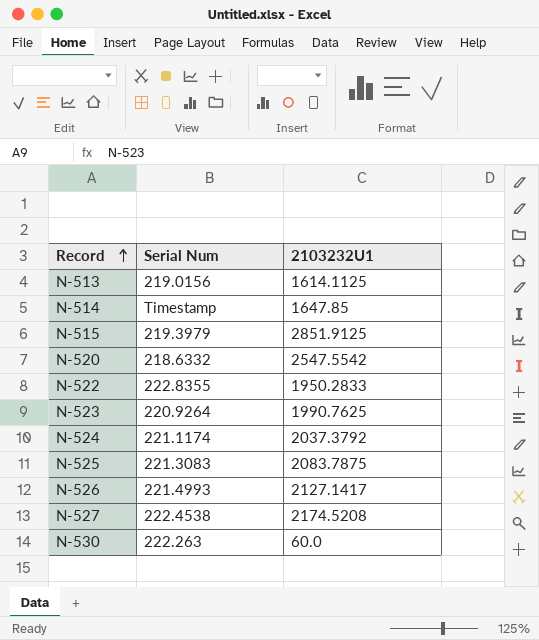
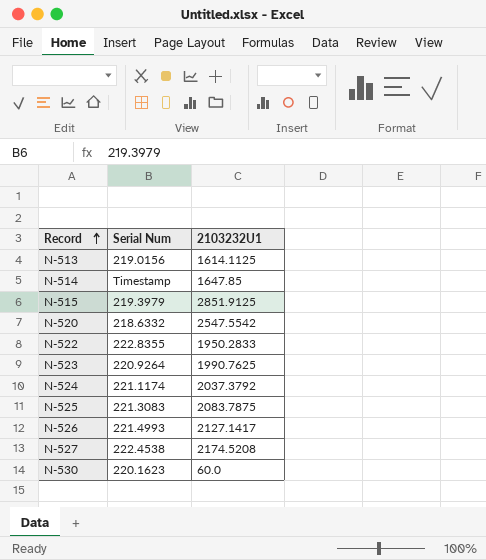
N-530 | Serial Num: 222.263 -> 220.1623

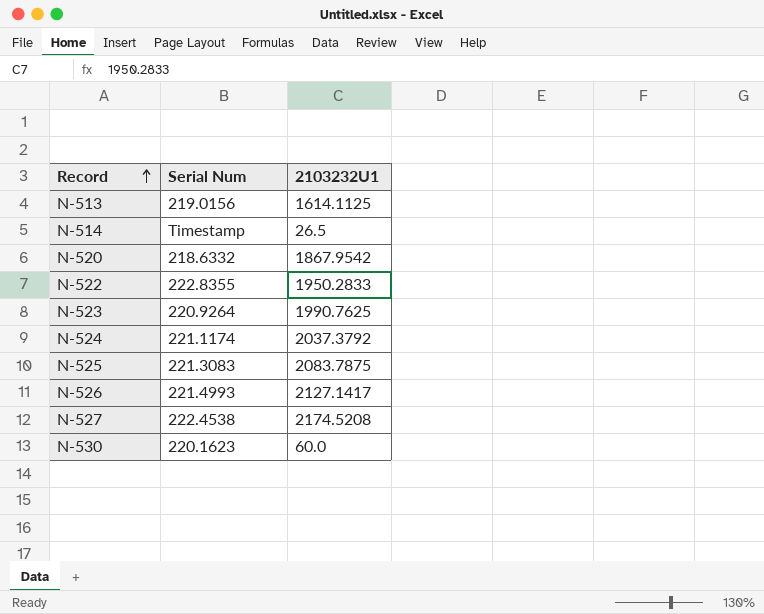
row N-515: 219.3979 | 2851.9125 -> none
N-514 | 2103232U1: 1647.85 -> 26.5
N-520 | 2103232U1: 2547.5542 -> 1867.9542

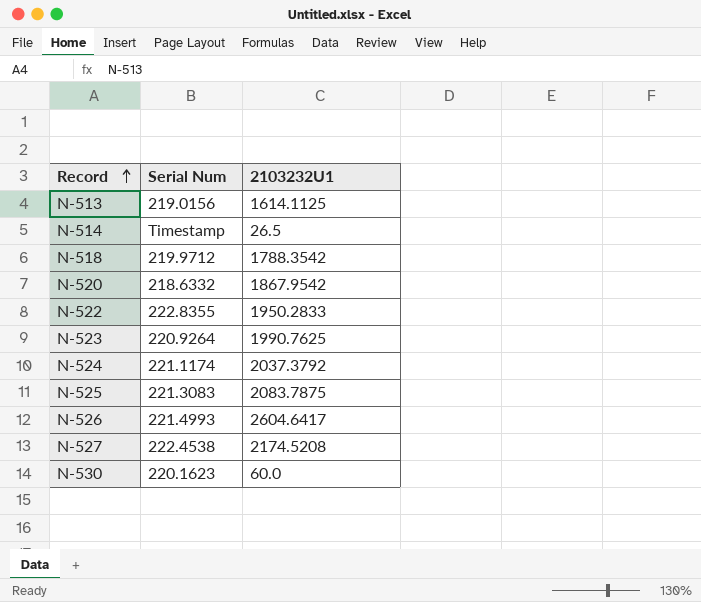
row N-518: none -> 219.9712 | 1788.3542
N-526 | 2103232U1: 2127.1417 -> 2604.6417

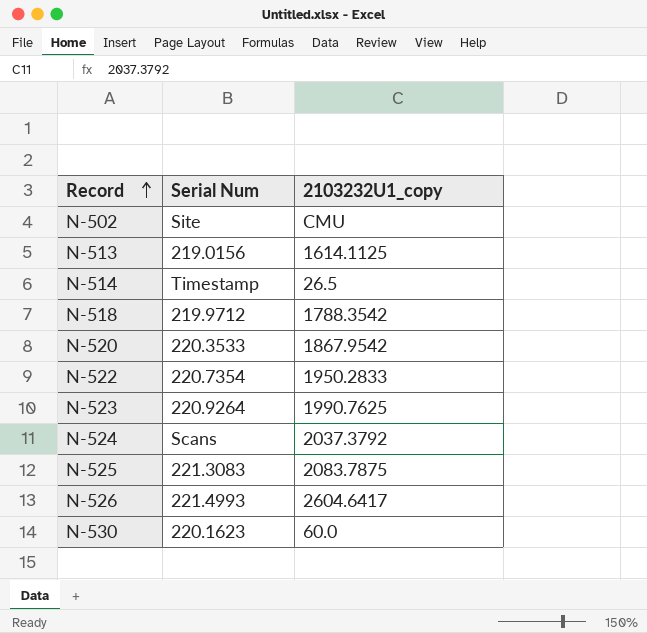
column name: 2103232U1 -> 2103232U1_copy
row N-527: 222.4538 | 2174.5208 -> none
row N-502: none -> Site | CMU
N-520 | Serial Num: 218.6332 -> 220.3533
N-522 | Serial Num: 222.8355 -> 220.7354
N-524 | Serial Num: 221.1174 -> Scans

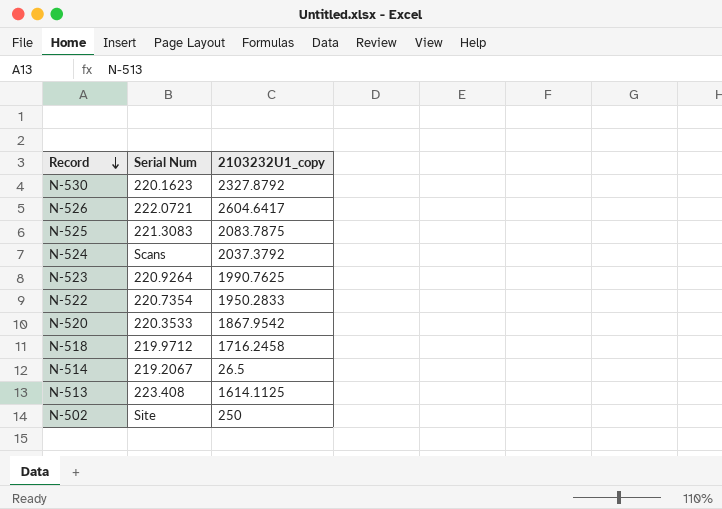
row order: Record ascending -> Record descending
N-530 | 2103232U1_copy: 60.0 -> 2327.8792
N-526 | Serial Num: 221.4993 -> 222.0721
N-518 | 2103232U1_copy: 1788.3542 -> 1716.2458
N-514 | Serial Num: Timestamp -> 219.2067
N-513 | Serial Num: 219.0156 -> 223.408
N-502 | 2103232U1_copy: CMU -> 250

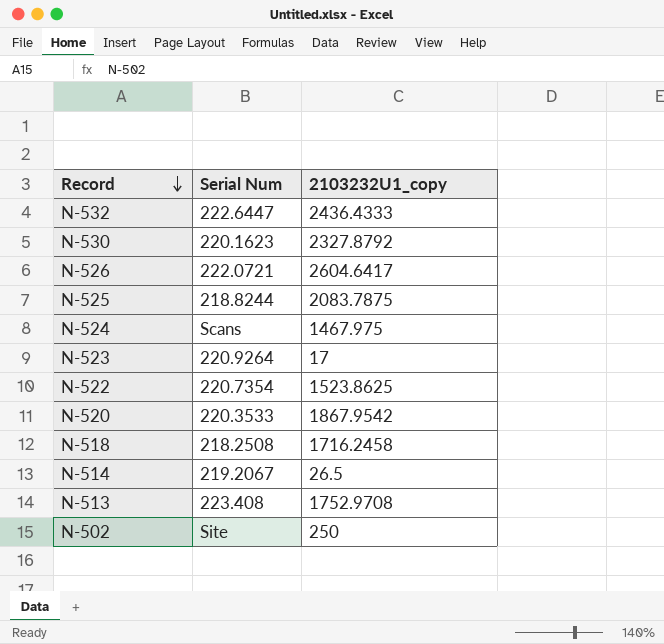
row N-532: none -> 222.6447 | 2436.4333
N-525 | Serial Num: 221.3083 -> 218.8244
N-524 | 2103232U1_copy: 2037.3792 -> 1467.975
N-523 | 2103232U1_copy: 1990.7625 -> 17
N-522 | 2103232U1_copy: 1950.2833 -> 1523.8625
N-518 | Serial Num: 219.9712 -> 218.2508
N-513 | 2103232U1_copy: 1614.1125 -> 1752.9708

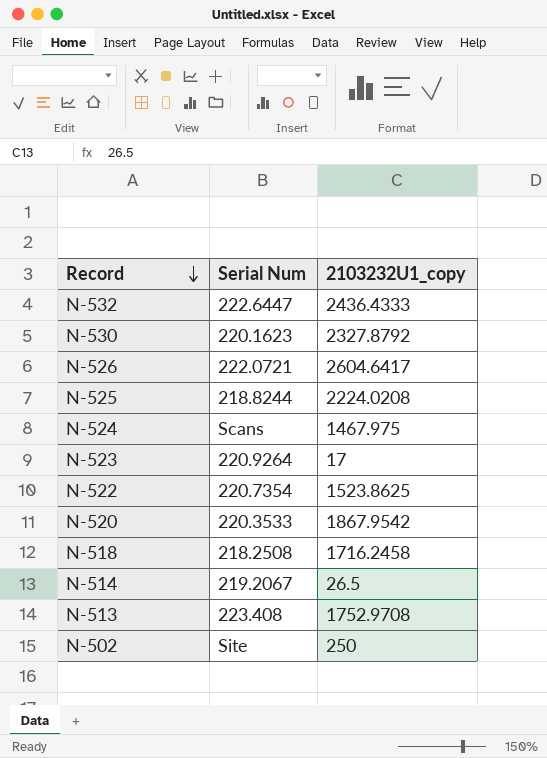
N-525 | 2103232U1_copy: 2083.7875 -> 2224.0208

